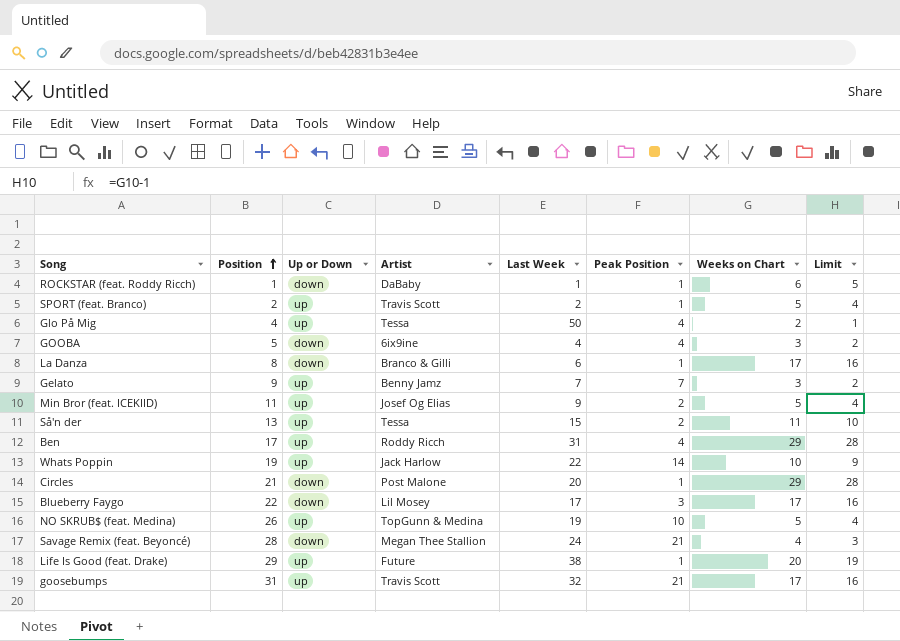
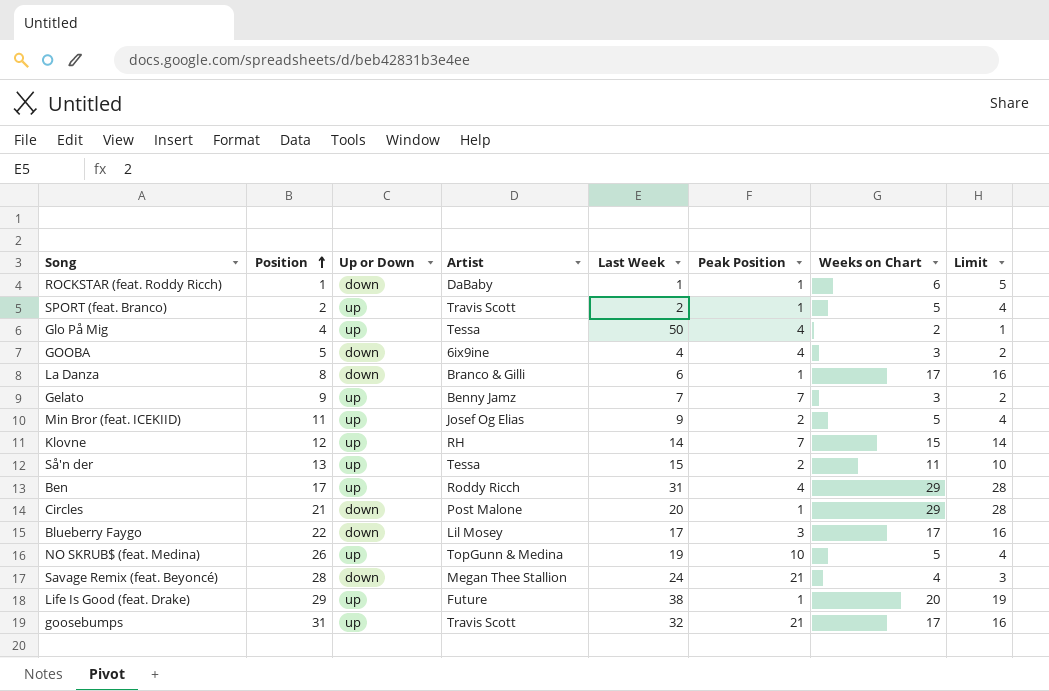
row Whats Poppin: 19 | up | Jack Harlow | 22 | 14 | 10 | 9 -> none
row Klovne: none -> 12 | up | RH | 14 | 7 | 15 | 14

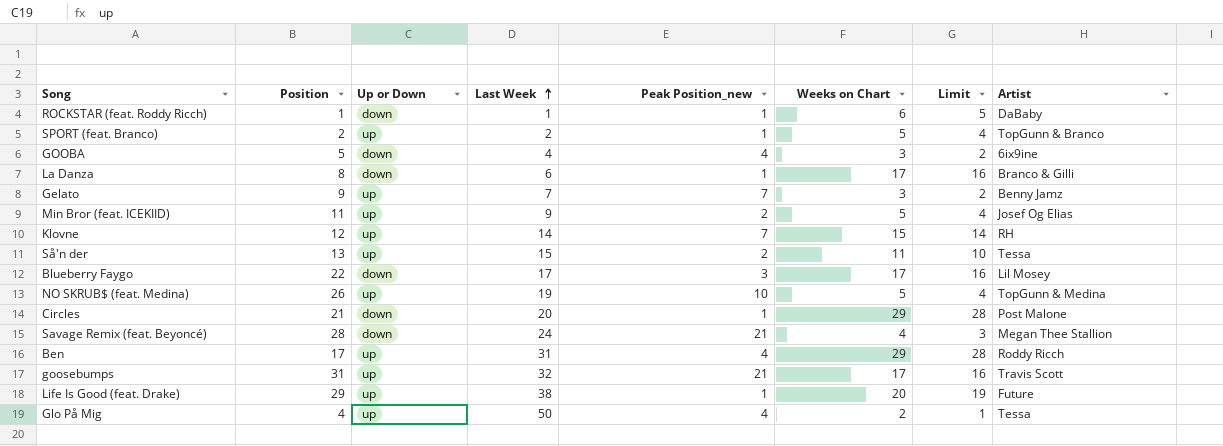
row order: Position ascending -> Last Week ascending
column name: Peak Position -> Peak Position_new
column Artist | position: 4 -> 8
SPORT (feat. Branco) | Artist: Travis Scott -> TopGunn & Branco

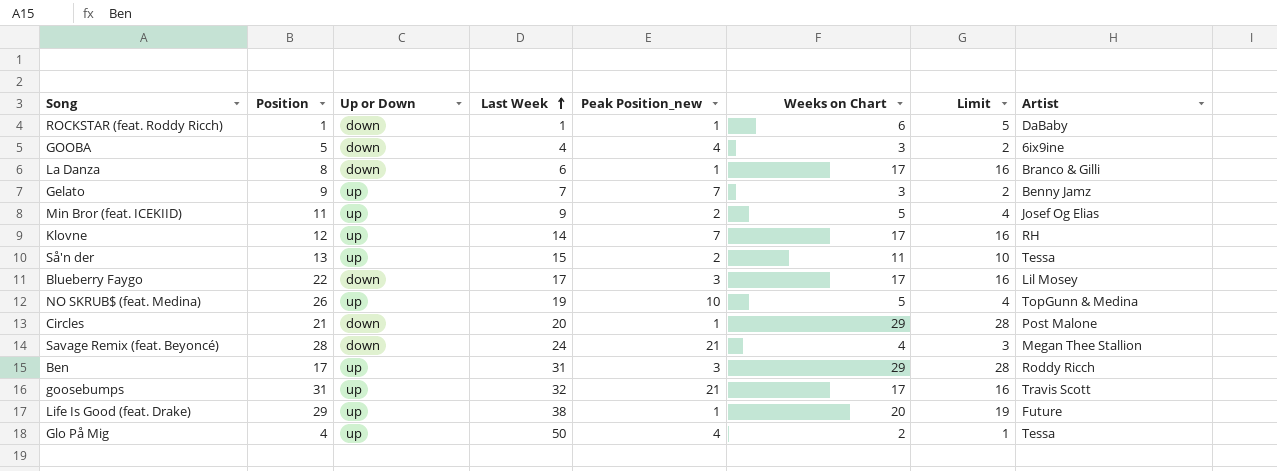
row SPORT (feat. Branco): 2 | up | 2 | 1 | 5 | 4 | TopGunn & Branco -> none
Klovne | Weeks on Chart: 15 -> 17
Klovne | Limit: 14 -> 16
Ben | Peak Position_new: 4 -> 3

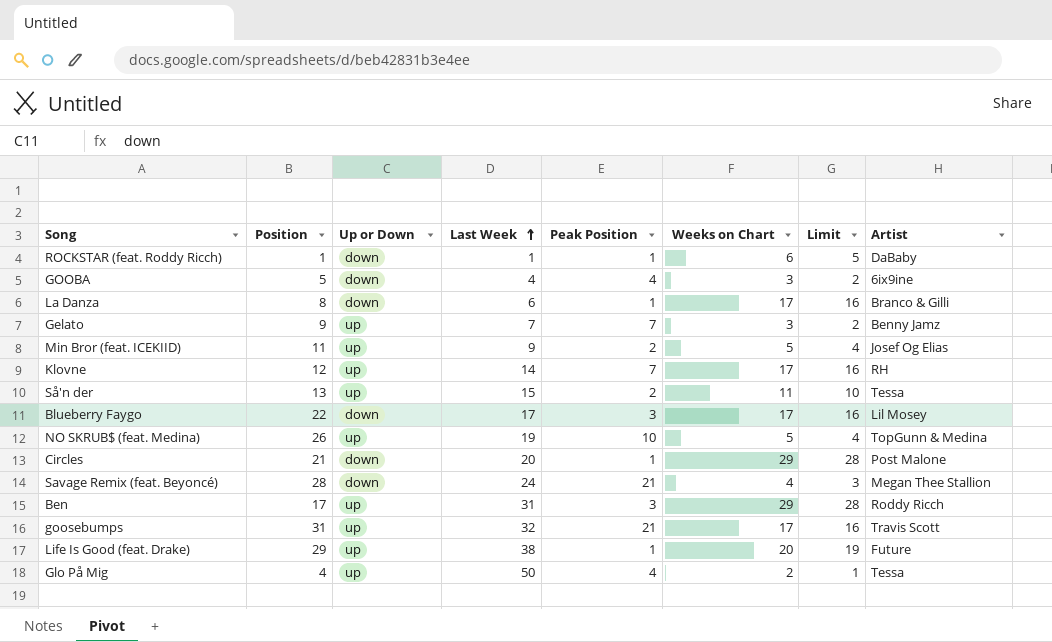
column name: Peak Position_new -> Peak Position

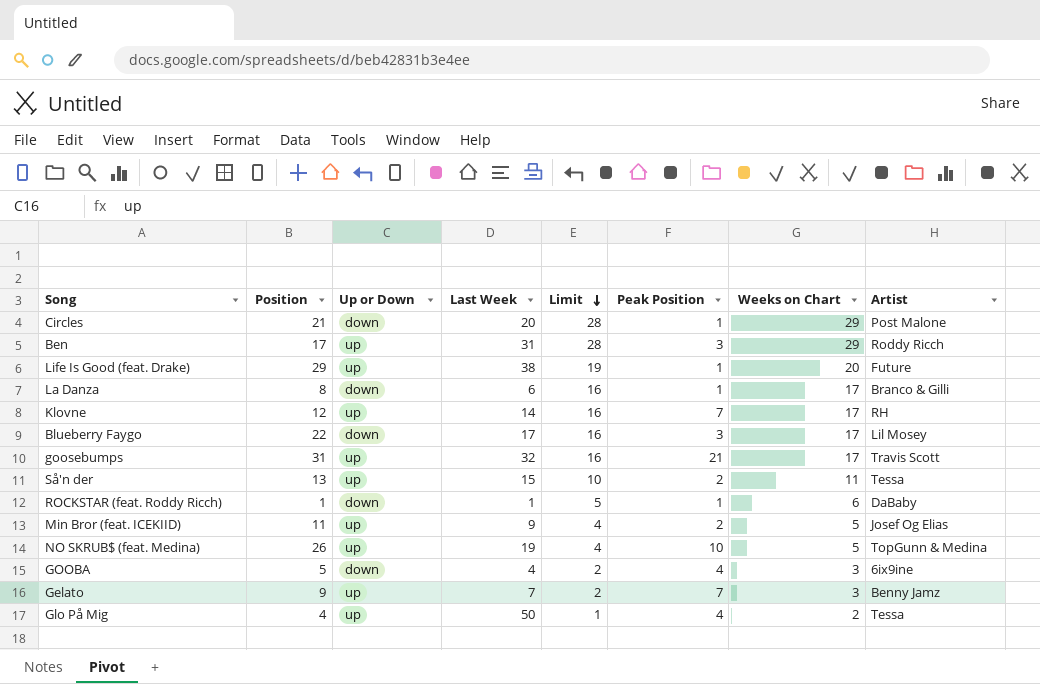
row order: Last Week ascending -> Limit descending
column Limit | position: 7 -> 5
row Savage Remix (feat. Beyoncé): 28 | down | 24 | 21 | 4 | 3 | Megan Thee Stallion -> none

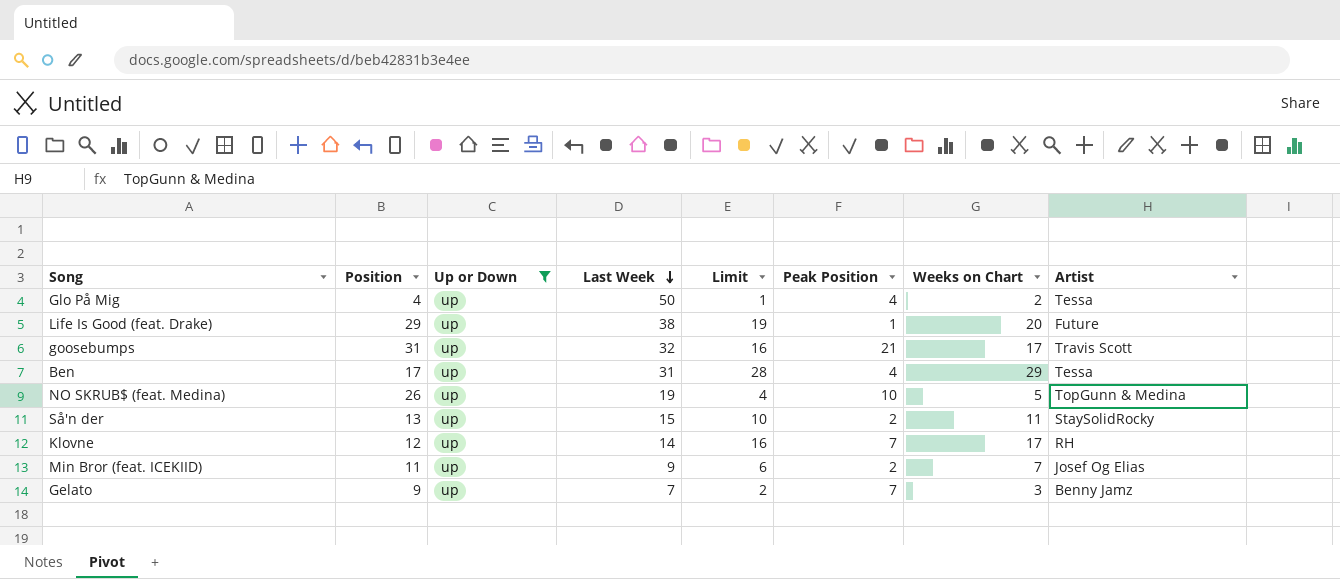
filter: none -> Up or Down = up
row order: Limit descending -> Last Week descending
Ben | Peak Position: 3 -> 4
Ben | Artist: Roddy Ricch -> Tessa
Så'n der | Artist: Tessa -> StaySolidRocky
Min Bror (feat. ICEKIID) | Limit: 4 -> 6
Min Bror (feat. ICEKIID) | Weeks on Chart: 5 -> 7

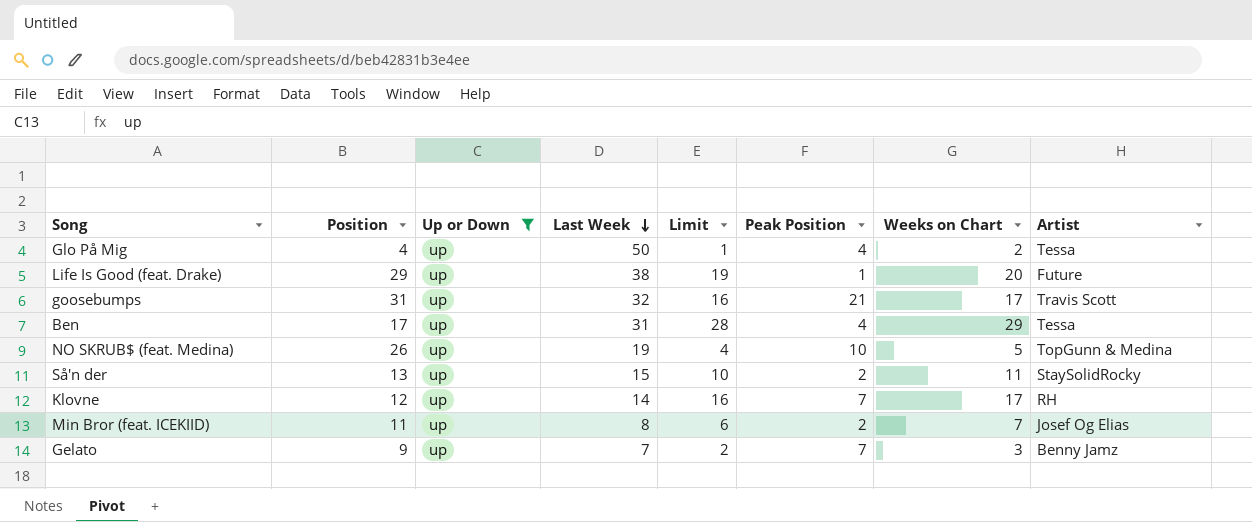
Min Bror (feat. ICEKIID) | Last Week: 9 -> 8

